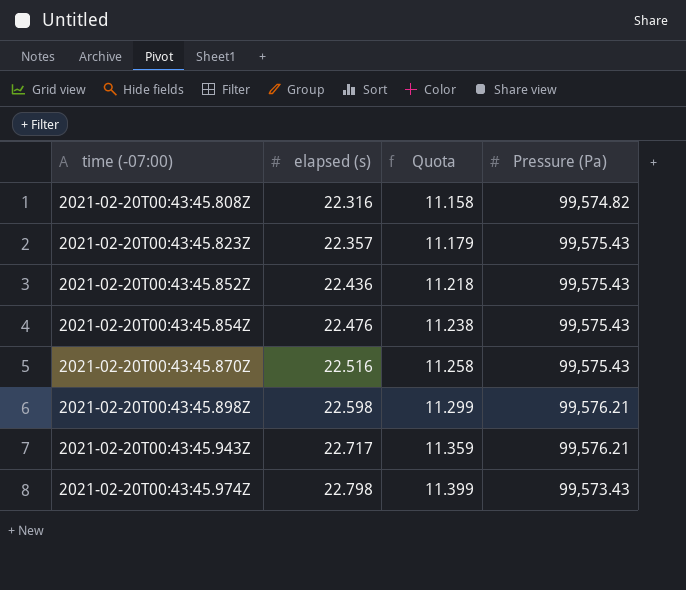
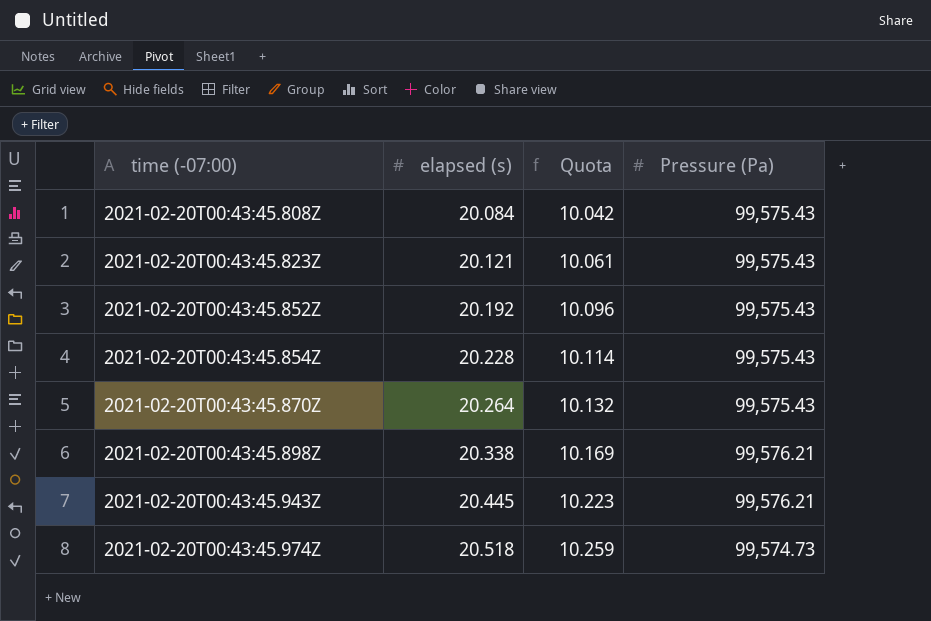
2021-02-20T00:43:45.808Z | elapsed (s): 22.316 -> 20.084
2021-02-20T00:43:45.808Z | Quota: 11.158 -> 10.042
2021-02-20T00:43:45.808Z | Pressure (Pa): 99,574.82 -> 99,575.43
2021-02-20T00:43:45.823Z | elapsed (s): 22.357 -> 20.121
2021-02-20T00:43:45.823Z | Quota: 11.179 -> 10.061
2021-02-20T00:43:45.852Z | elapsed (s): 22.436 -> 20.192
2021-02-20T00:43:45.852Z | Quota: 11.218 -> 10.096
2021-02-20T00:43:45.854Z | elapsed (s): 22.476 -> 20.228
2021-02-20T00:43:45.854Z | Quota: 11.238 -> 10.114
2021-02-20T00:43:45.870Z | elapsed (s): 22.516 -> 20.264
2021-02-20T00:43:45.870Z | Quota: 11.258 -> 10.132
2021-02-20T00:43:45.898Z | elapsed (s): 22.598 -> 20.338
2021-02-20T00:43:45.898Z | Quota: 11.299 -> 10.169
2021-02-20T00:43:45.943Z | elapsed (s): 22.717 -> 20.445
2021-02-20T00:43:45.943Z | Quota: 11.359 -> 10.223
2021-02-20T00:43:45.974Z | elapsed (s): 22.798 -> 20.518
2021-02-20T00:43:45.974Z | Quota: 11.399 -> 10.259
2021-02-20T00:43:45.974Z | Pressure (Pa): 99,573.43 -> 99,574.73

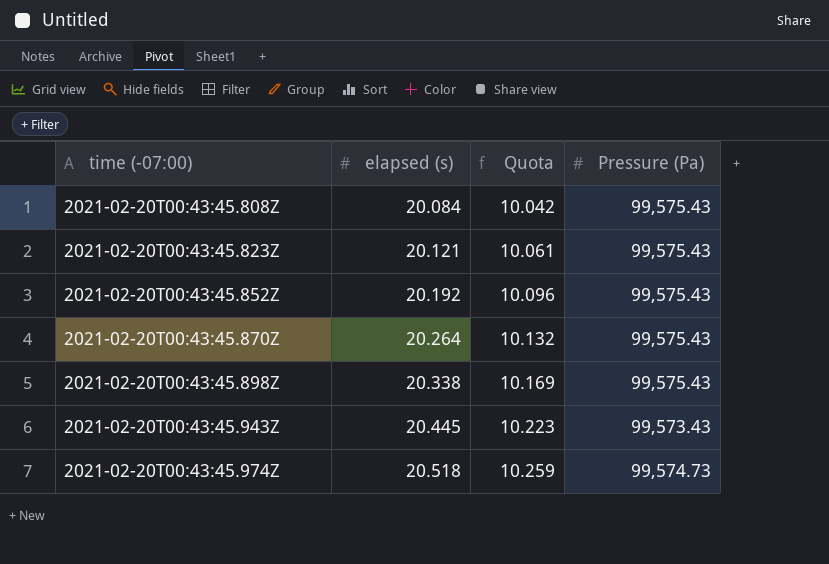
row 2021-02-20T00:43:45.854Z: 20.228 | 10.114 | 99,575.43 -> none
2021-02-20T00:43:45.898Z | Pressure (Pa): 99,576.21 -> 99,575.43
2021-02-20T00:43:45.943Z | Pressure (Pa): 99,576.21 -> 99,573.43

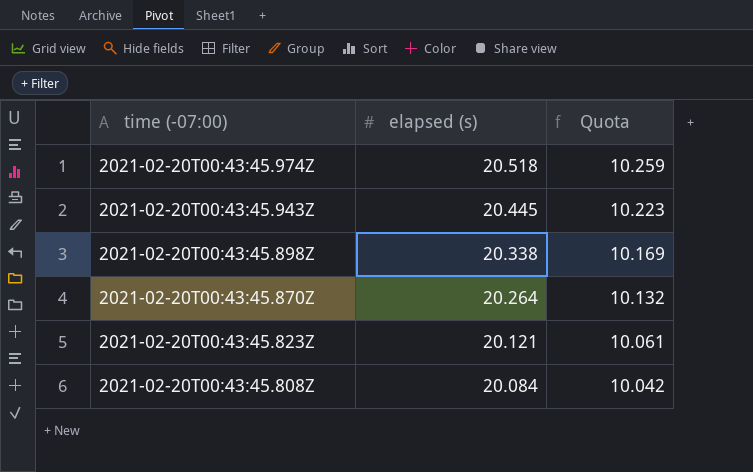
row order: time (-07:00) ascending -> time (-07:00) descending
column Pressure (Pa) | position: 4 -> none
row 2021-02-20T00:43:45.852Z: 20.192 | 10.096 | 99,575.43 -> none

